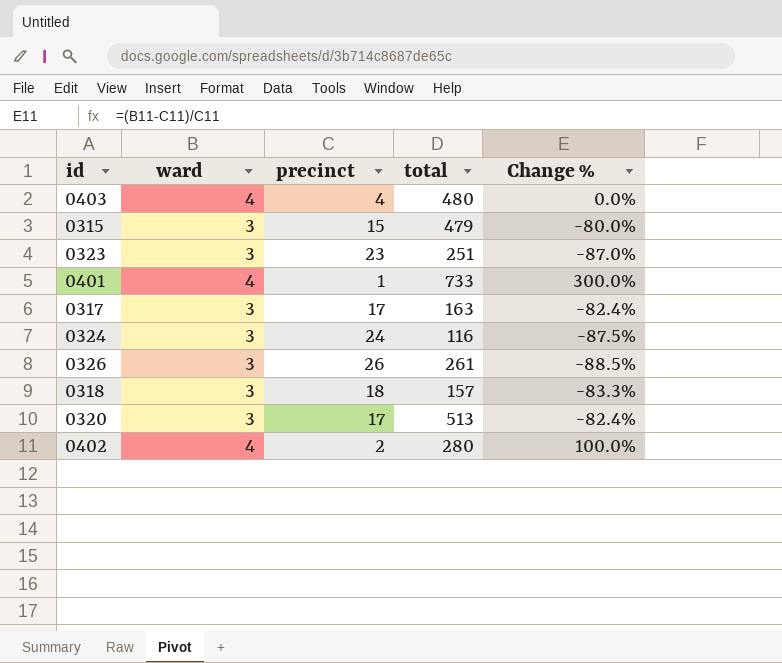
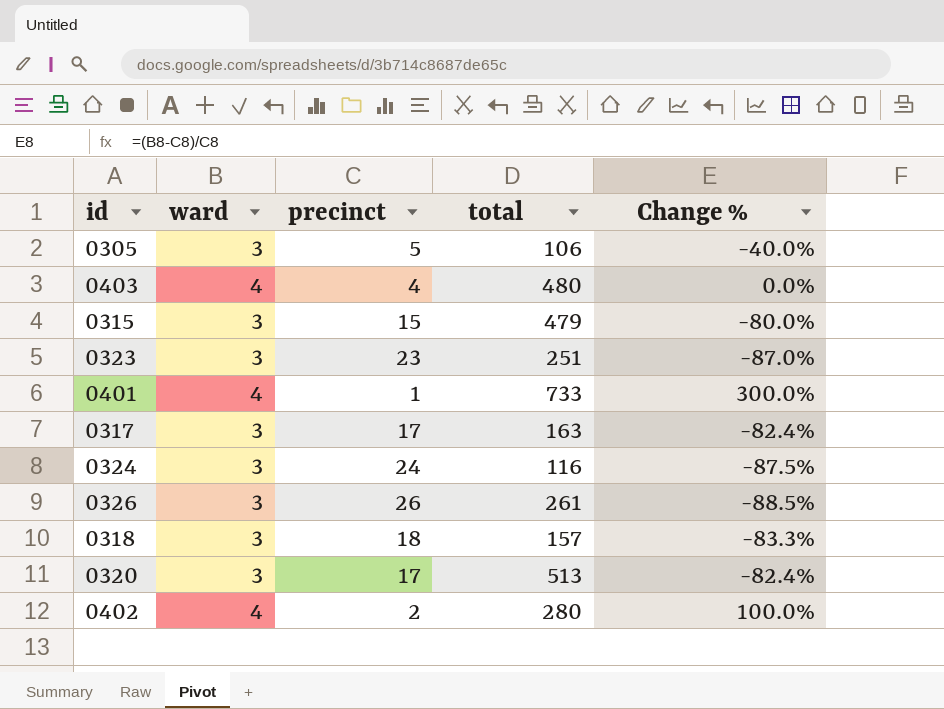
row 0305: none -> 3 | 5 | 106 | -40.0%

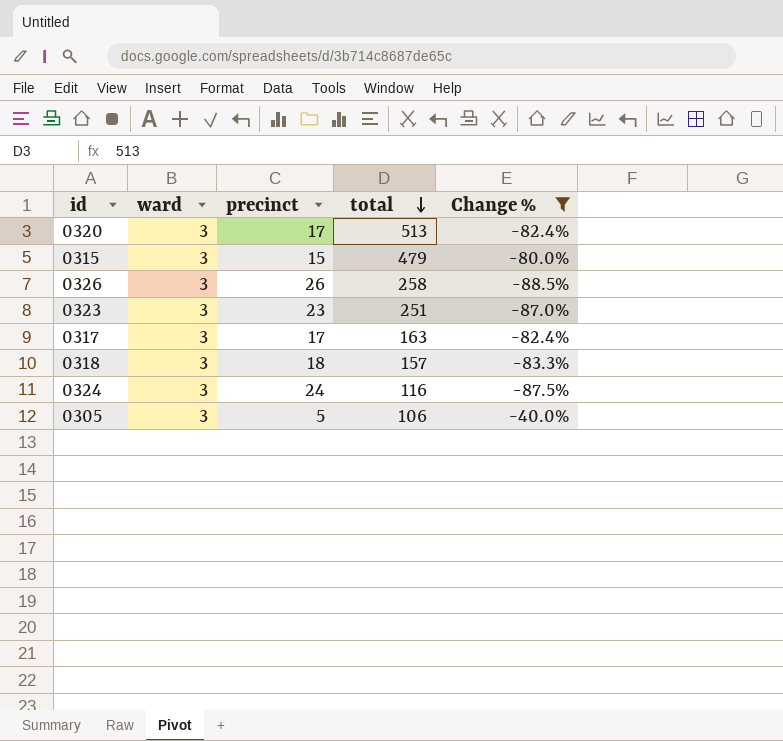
filter: none -> Change % <= -40.0%
row order: none -> total descending
0326 | total: 261 -> 258

